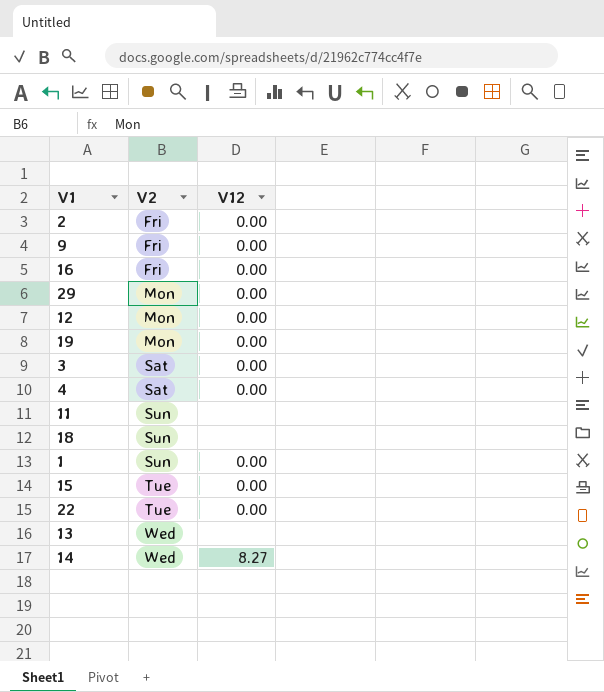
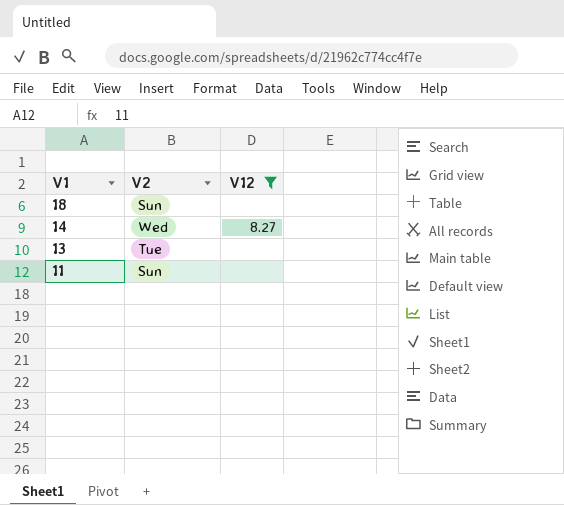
filter: none -> V12 != 0.00
row order: V2 ascending -> V1 descending
13 | V2: Wed -> Tue

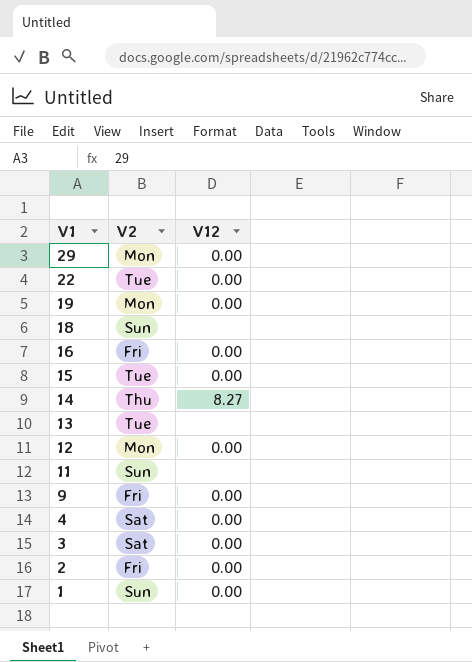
filter: V12 != 0.00 -> none
14 | V2: Wed -> Thu

